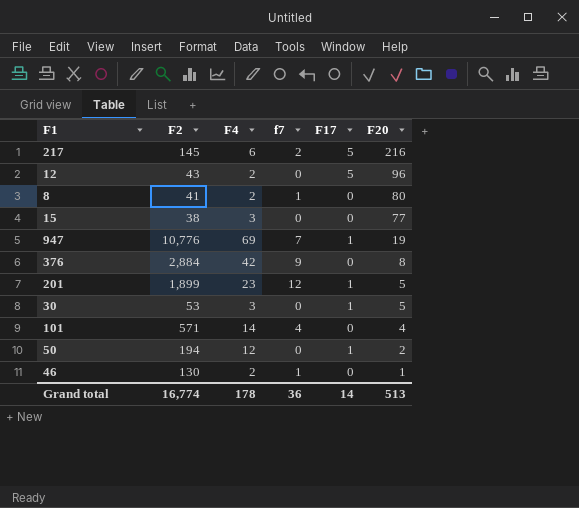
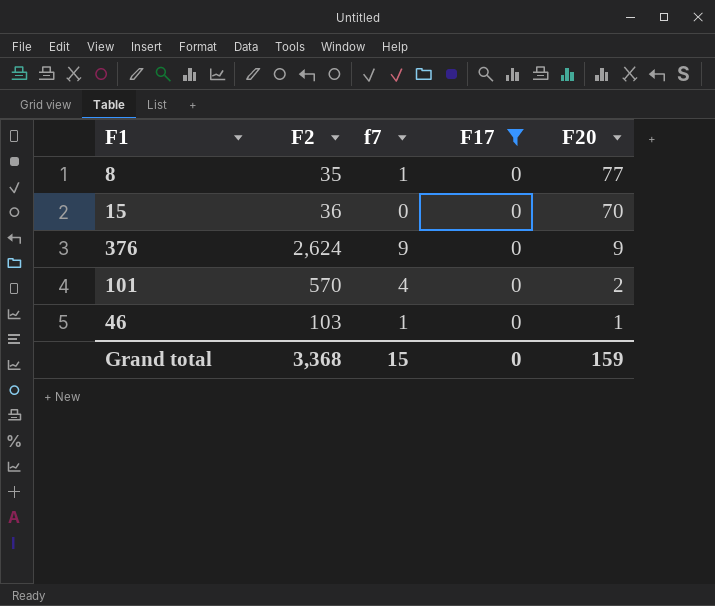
filter: none -> F17 = 0
column F4 | position: 3 -> none
8 | F2: 41 -> 35
8 | F20: 80 -> 77
15 | F2: 38 -> 36
15 | F20: 77 -> 70
376 | F2: 2,884 -> 2,624
376 | F20: 8 -> 9
101 | F2: 571 -> 570
101 | F20: 4 -> 2
46 | F2: 130 -> 103
Grand total | F2: 16,774 -> 3,368
Grand total | f7: 36 -> 15
Grand total | F17: 14 -> 0
Grand total | F20: 513 -> 159

